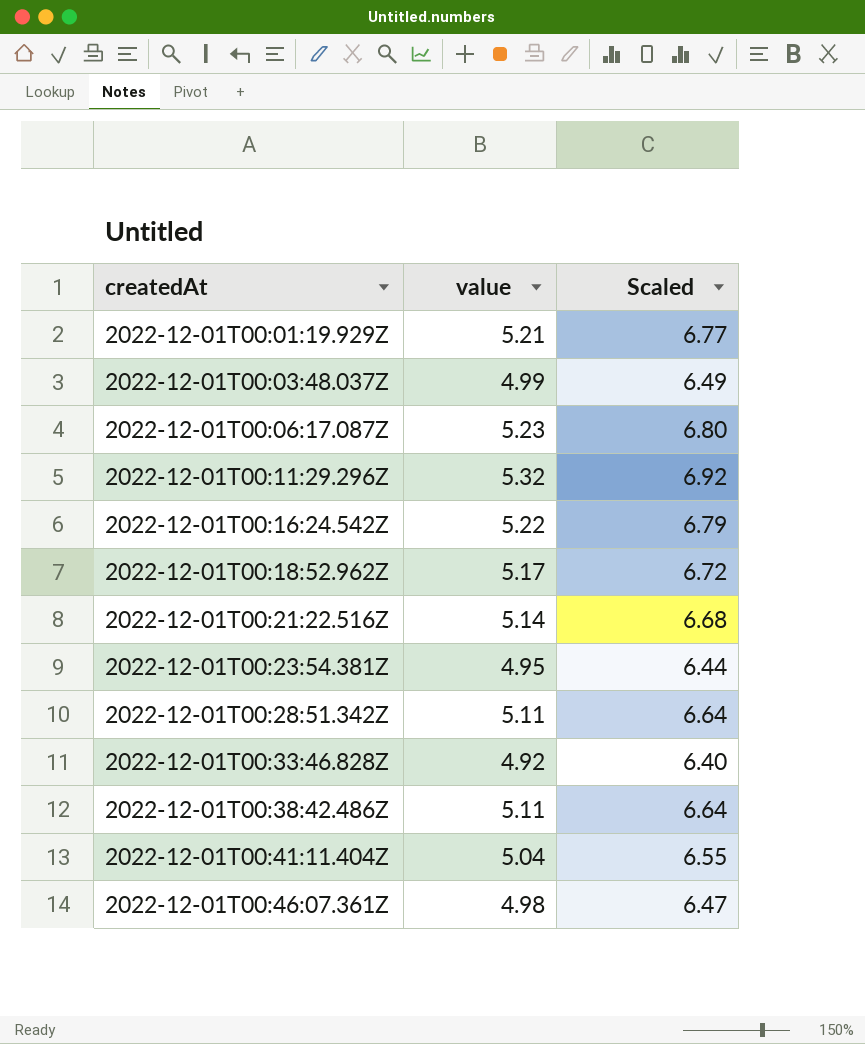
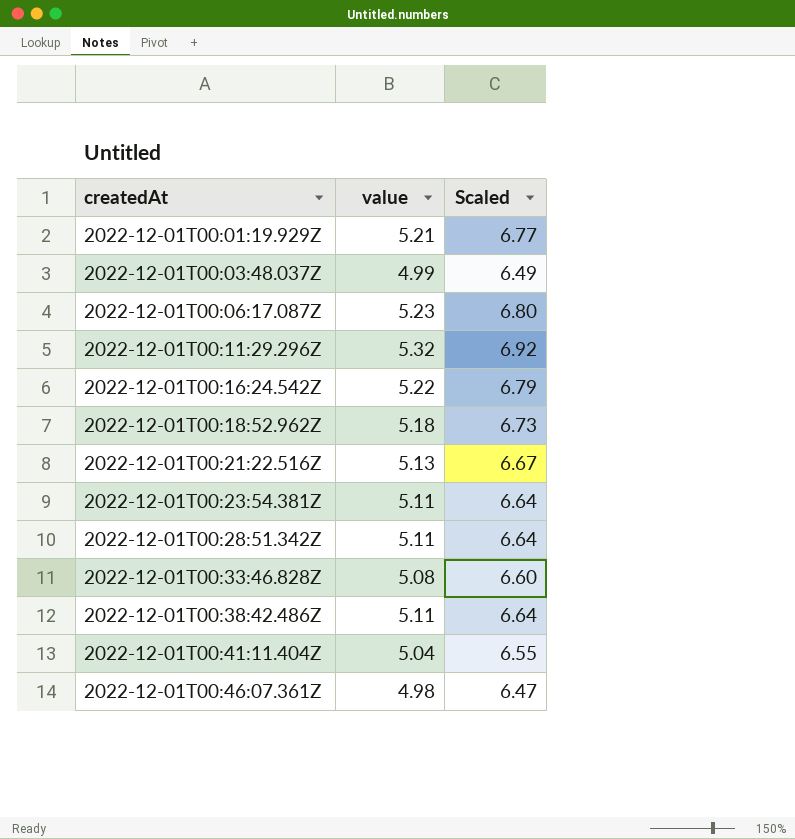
2022-12-01T00:18:52.962Z | value: 5.17 -> 5.18
2022-12-01T00:18:52.962Z | Scaled: 6.72 -> 6.73
2022-12-01T00:21:22.516Z | value: 5.14 -> 5.13
2022-12-01T00:21:22.516Z | Scaled: 6.68 -> 6.67
2022-12-01T00:23:54.381Z | value: 4.95 -> 5.11
2022-12-01T00:23:54.381Z | Scaled: 6.44 -> 6.64
2022-12-01T00:33:46.828Z | value: 4.92 -> 5.08
2022-12-01T00:33:46.828Z | Scaled: 6.40 -> 6.60

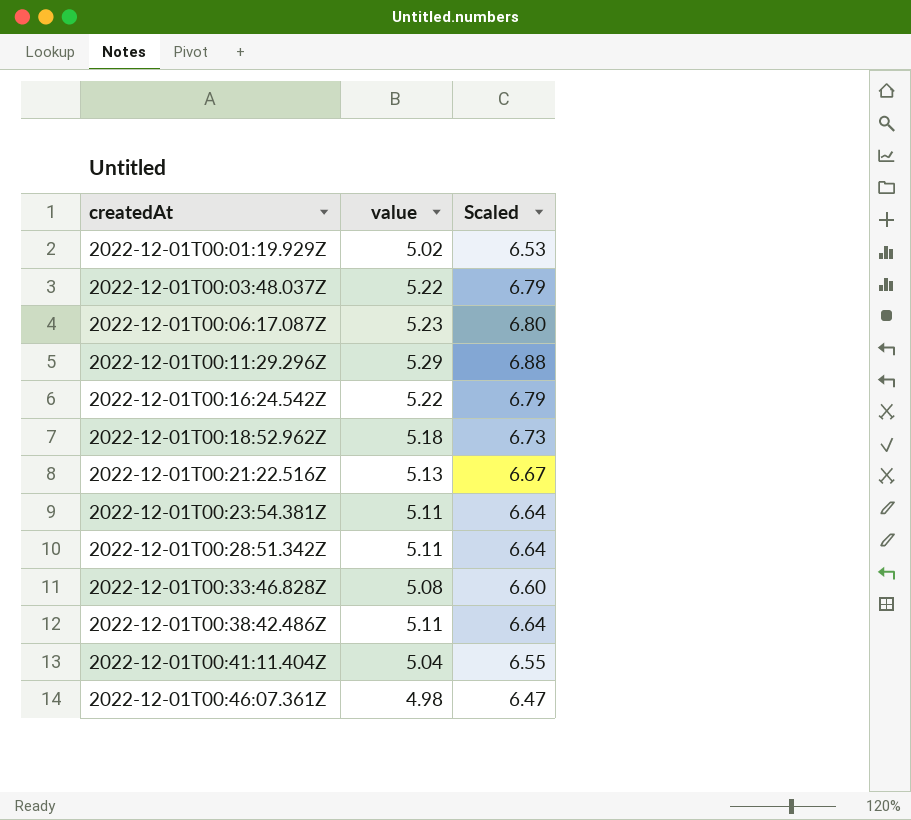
2022-12-01T00:01:19.929Z | value: 5.21 -> 5.02
2022-12-01T00:01:19.929Z | Scaled: 6.77 -> 6.53
2022-12-01T00:03:48.037Z | value: 4.99 -> 5.22
2022-12-01T00:03:48.037Z | Scaled: 6.49 -> 6.79
2022-12-01T00:11:29.296Z | value: 5.32 -> 5.29
2022-12-01T00:11:29.296Z | Scaled: 6.92 -> 6.88

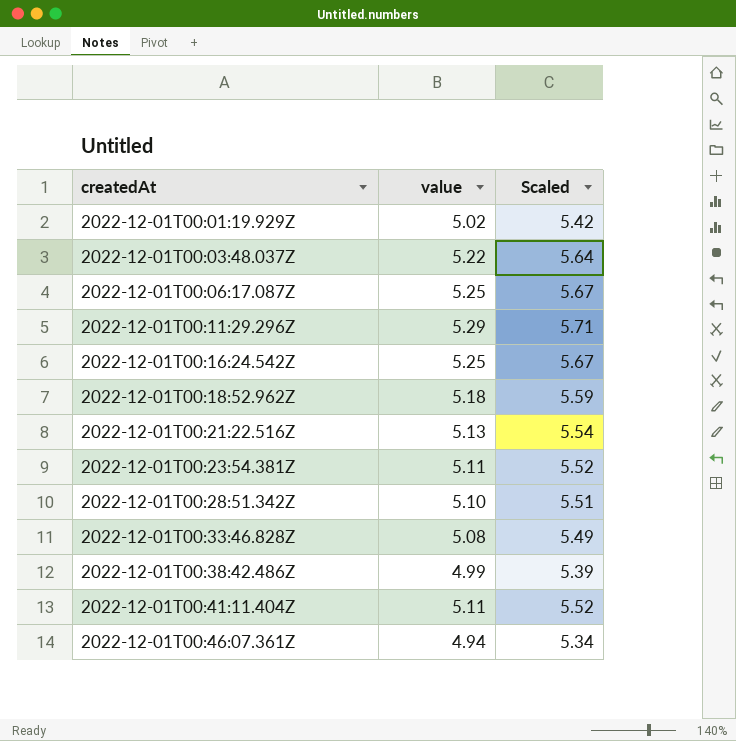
column Scaled | formula: [value] * 1.3 -> [value] * 1.08
2022-12-01T00:06:17.087Z | value: 5.23 -> 5.25
2022-12-01T00:16:24.542Z | value: 5.22 -> 5.25
2022-12-01T00:28:51.342Z | value: 5.11 -> 5.10
2022-12-01T00:38:42.486Z | value: 5.11 -> 4.99
2022-12-01T00:41:11.404Z | value: 5.04 -> 5.11
2022-12-01T00:46:07.361Z | value: 4.98 -> 4.94

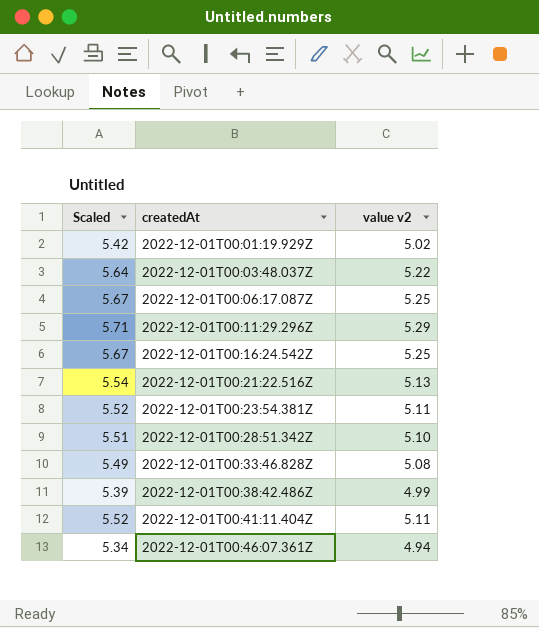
column Scaled | position: 3 -> 1
column name: value -> value v2
row 2022-12-01T00:18:52.962Z: 5.18 | 5.59 -> none

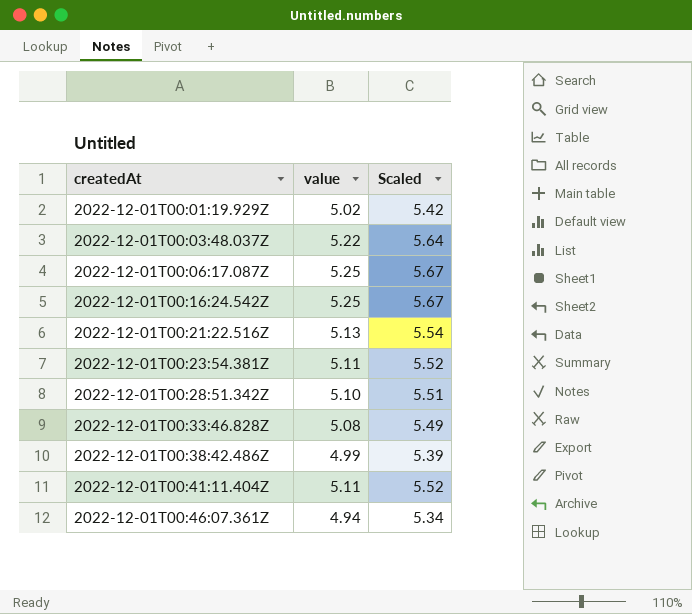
column name: value v2 -> value
column Scaled | position: 1 -> 3
row 2022-12-01T00:11:29.296Z: 5.71 | 5.29 -> none

